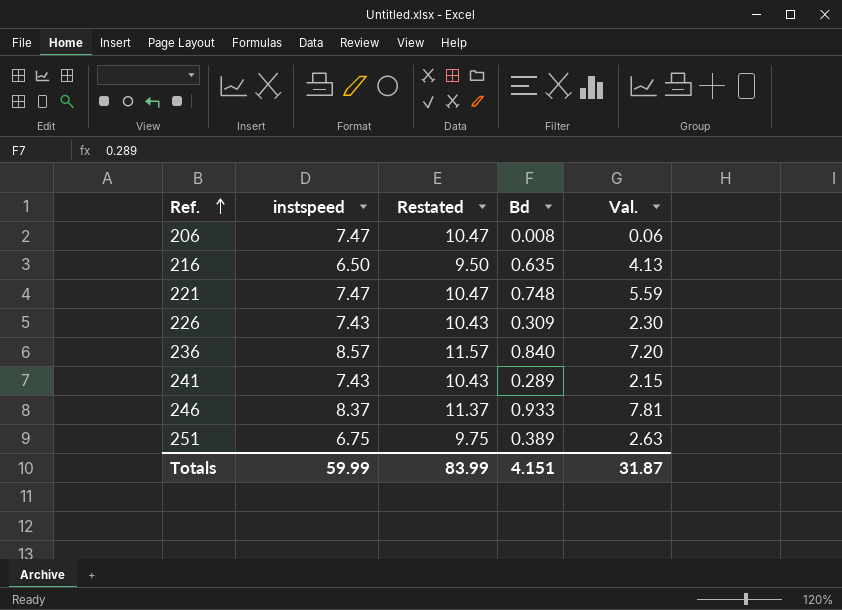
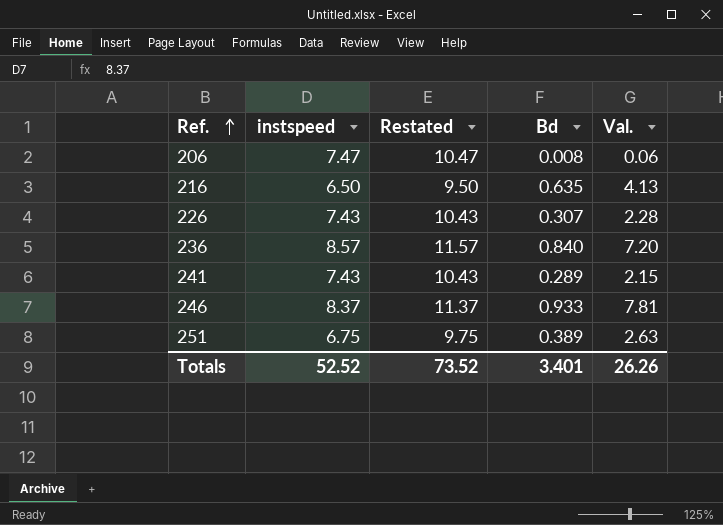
row 221: 7.47 | 10.47 | 0.748 | 5.59 -> none
226 | Bd: 0.309 -> 0.307
226 | Val.: 2.30 -> 2.28
Totals | instspeed: 59.99 -> 52.52
Totals | Restated: 83.99 -> 73.52
Totals | Bd: 4.151 -> 3.401
Totals | Val.: 31.87 -> 26.26

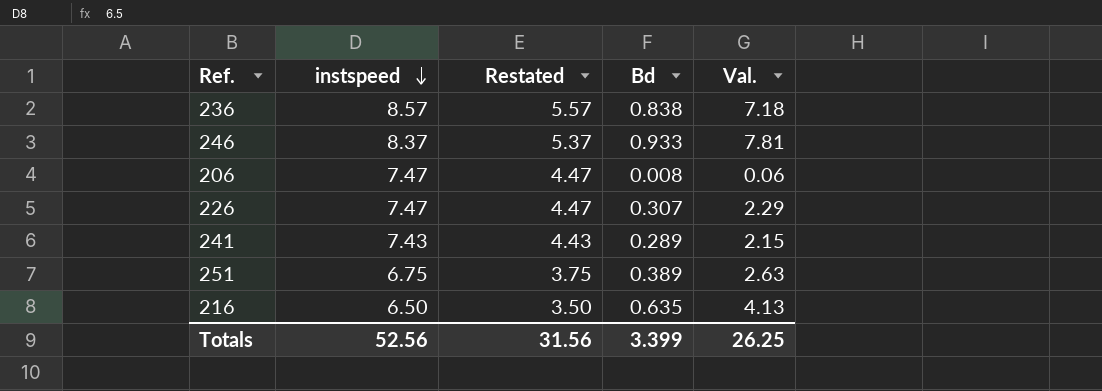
row order: Ref. ascending -> instspeed descending
column Restated | formula: [instspeed] + 3 -> [instspeed] - 3
236 | Bd: 0.840 -> 0.838
236 | Val.: 7.20 -> 7.18
226 | instspeed: 7.43 -> 7.47
226 | Val.: 2.28 -> 2.29
Totals | instspeed: 52.52 -> 52.56
Totals | Restated: 73.52 -> 31.56
Totals | Bd: 3.401 -> 3.399
Totals | Val.: 26.26 -> 26.25

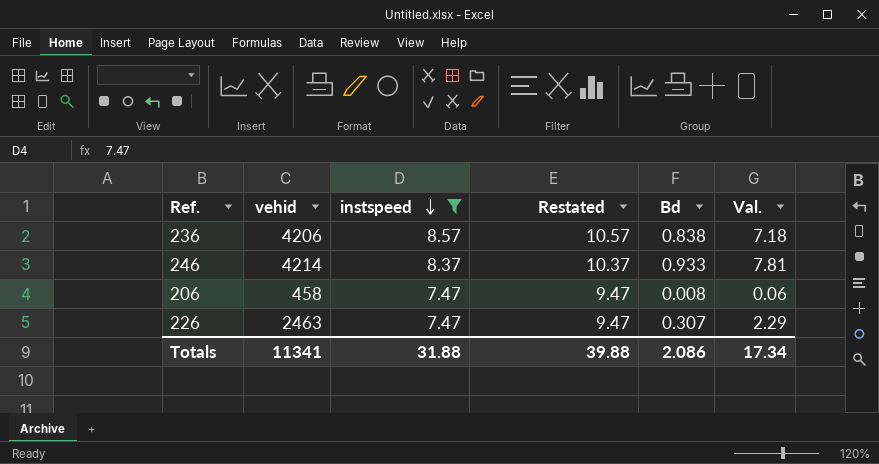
filter: none -> instspeed >= 7.47
column vehid | position: none -> 2
column Restated | formula: [instspeed] - 3 -> [instspeed] + 2
Totals | instspeed: 52.56 -> 31.88
Totals | Restated: 31.56 -> 39.88
Totals | Bd: 3.399 -> 2.086
Totals | Val.: 26.25 -> 17.34

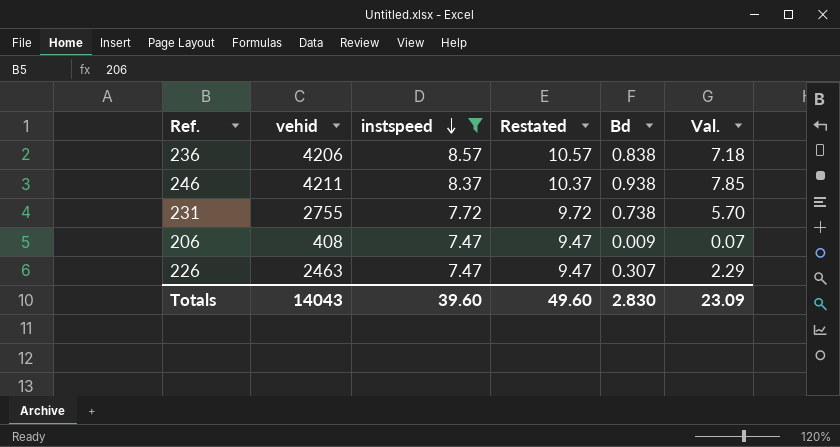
246 | vehid: 4214 -> 4211
246 | Bd: 0.933 -> 0.938
246 | Val.: 7.81 -> 7.85
row 231: none -> 2755 | 7.72 | 9.72 | 0.738 | 5.70
206 | vehid: 458 -> 408
206 | Bd: 0.008 -> 0.009
206 | Val.: 0.06 -> 0.07
Totals | vehid: 11341 -> 14043
Totals | instspeed: 31.88 -> 39.60
Totals | Restated: 39.88 -> 49.60
Totals | Bd: 2.086 -> 2.830
Totals | Val.: 17.34 -> 23.09

